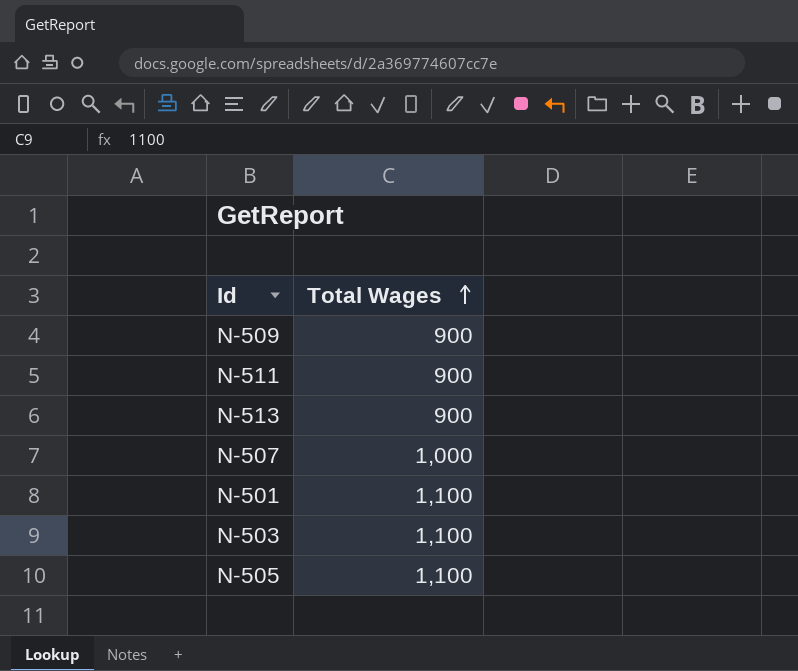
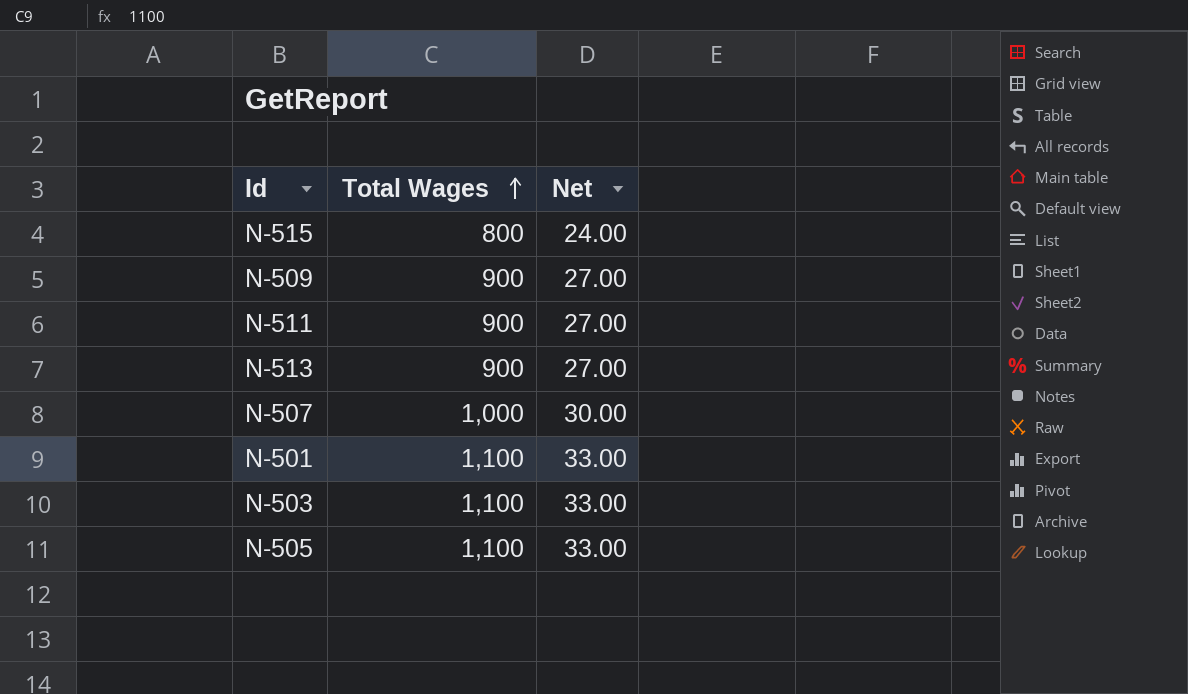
column Net | formula: none -> [Total Wages] * 0.03
row N-515: none -> 800 | 24.00

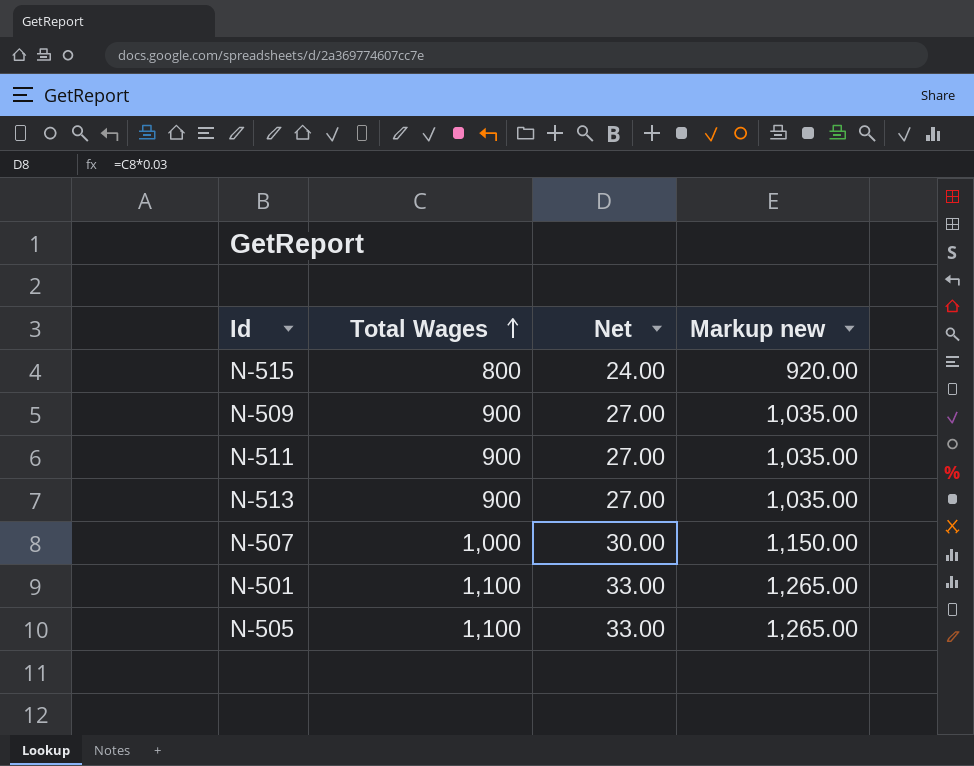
column Markup new | formula: none -> [Total Wages] * 1.15
row N-503: 1,100 | 33.00 -> none

